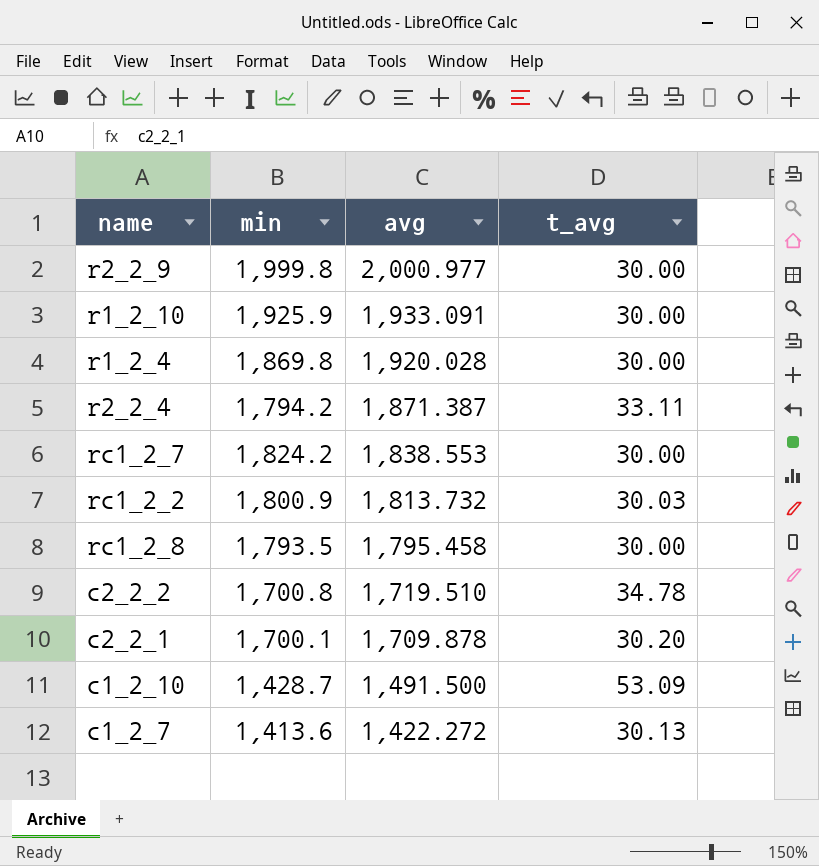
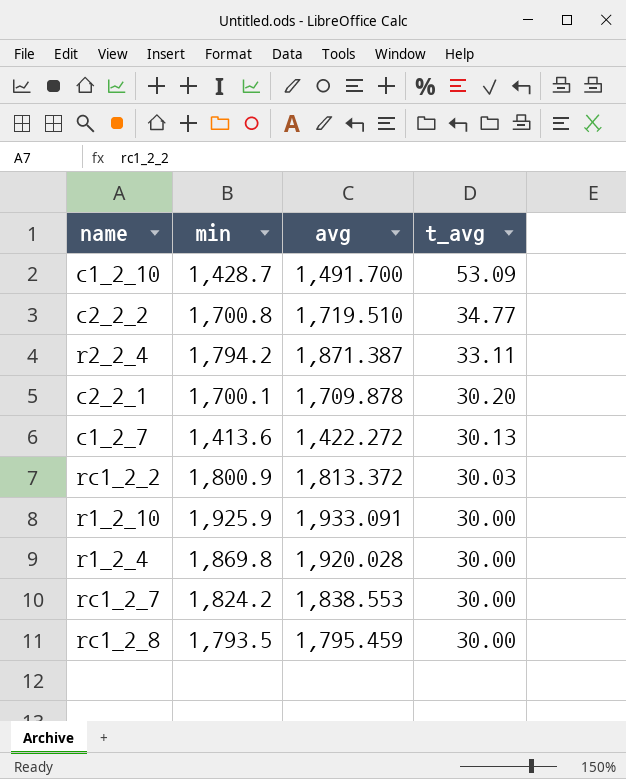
row order: avg descending -> t_avg descending
row r2_2_9: 1,999.8 | 2,000.977 | 30.00 -> none
c1_2_10 | avg: 1,491.500 -> 1,491.700
c2_2_2 | t_avg: 34.78 -> 34.77
rc1_2_2 | avg: 1,813.732 -> 1,813.372
rc1_2_8 | avg: 1,795.458 -> 1,795.459

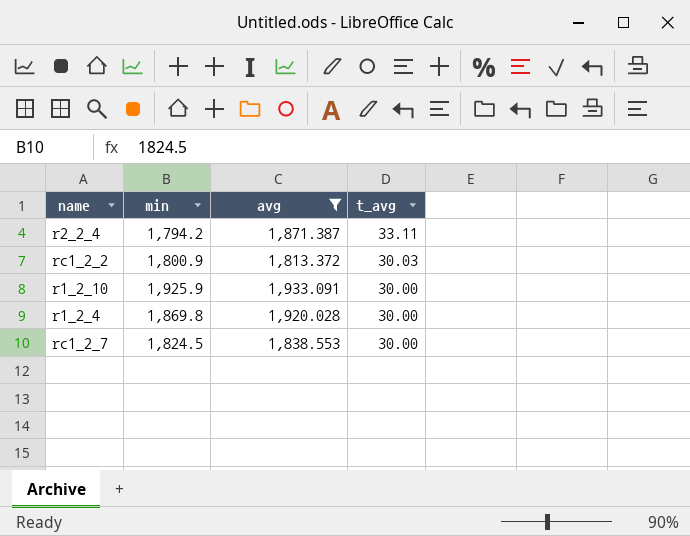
filter: none -> avg >= 1,813.372
rc1_2_7 | min: 1,824.2 -> 1,824.5

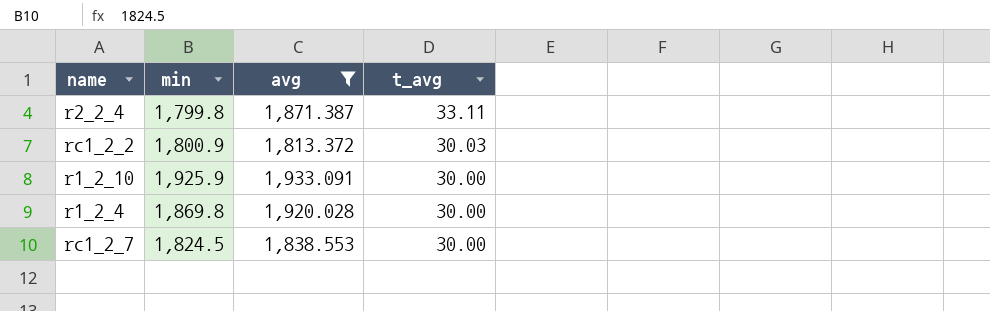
r2_2_4 | min: 1,794.2 -> 1,799.8

